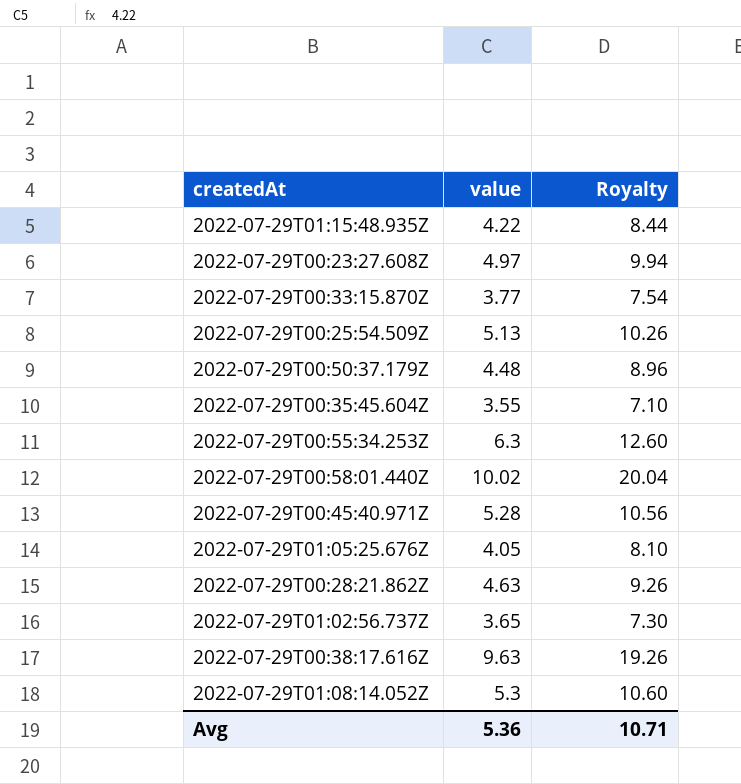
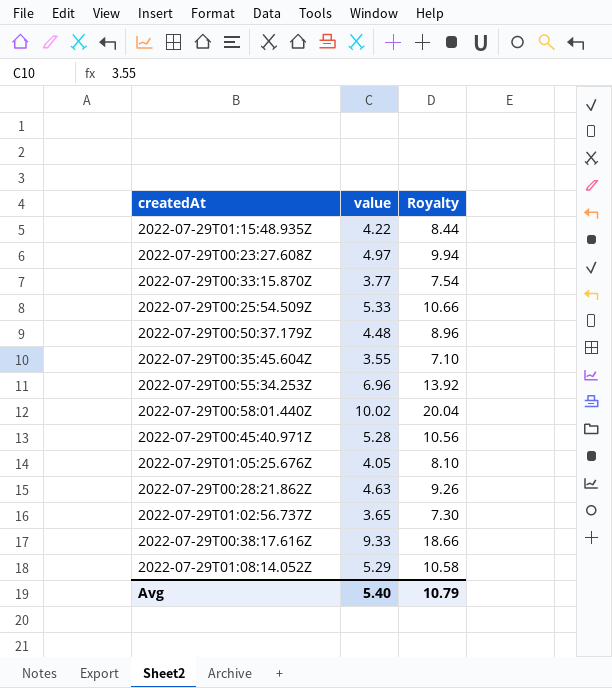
2022-07-29T00:25:54.509Z | value: 5.13 -> 5.33
2022-07-29T00:25:54.509Z | Royalty: 10.26 -> 10.66
2022-07-29T00:55:34.253Z | value: 6.3 -> 6.96
2022-07-29T00:55:34.253Z | Royalty: 12.60 -> 13.92
2022-07-29T00:38:17.616Z | value: 9.63 -> 9.33
2022-07-29T00:38:17.616Z | Royalty: 19.26 -> 18.66
2022-07-29T01:08:14.052Z | value: 5.3 -> 5.29
2022-07-29T01:08:14.052Z | Royalty: 10.60 -> 10.58
Avg | value: 5.36 -> 5.40
Avg | Royalty: 10.71 -> 10.79

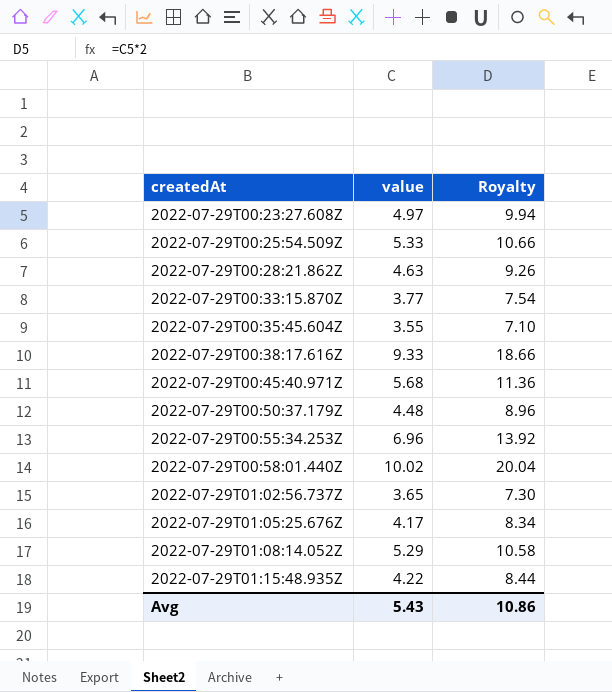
row order: none -> createdAt ascending
2022-07-29T00:45:40.971Z | value: 5.28 -> 5.68
2022-07-29T00:45:40.971Z | Royalty: 10.56 -> 11.36
2022-07-29T01:05:25.676Z | value: 4.05 -> 4.17
2022-07-29T01:05:25.676Z | Royalty: 8.10 -> 8.34
Avg | value: 5.40 -> 5.43
Avg | Royalty: 10.79 -> 10.86

